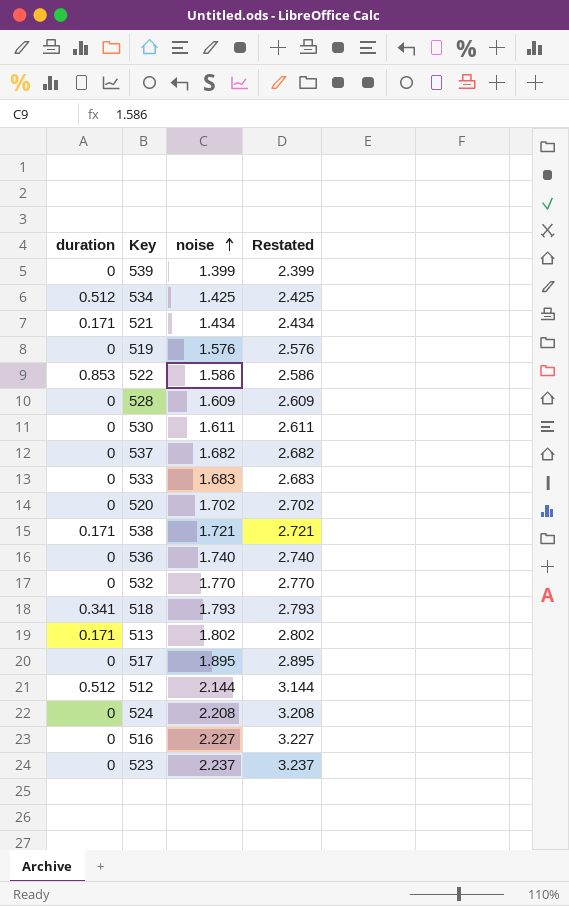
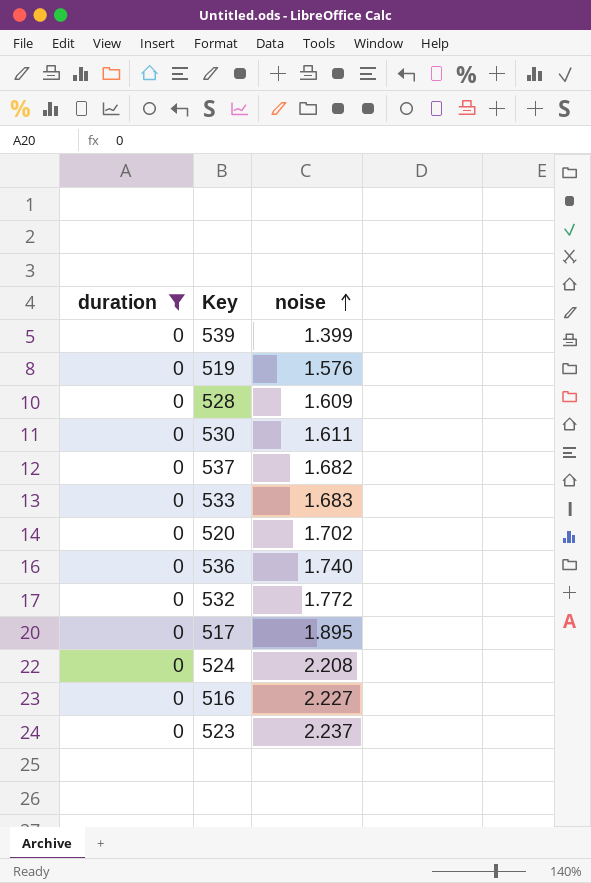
filter: none -> duration = 0
column Restated | formula: [noise] + 1 -> none
532 | noise: 1.770 -> 1.772

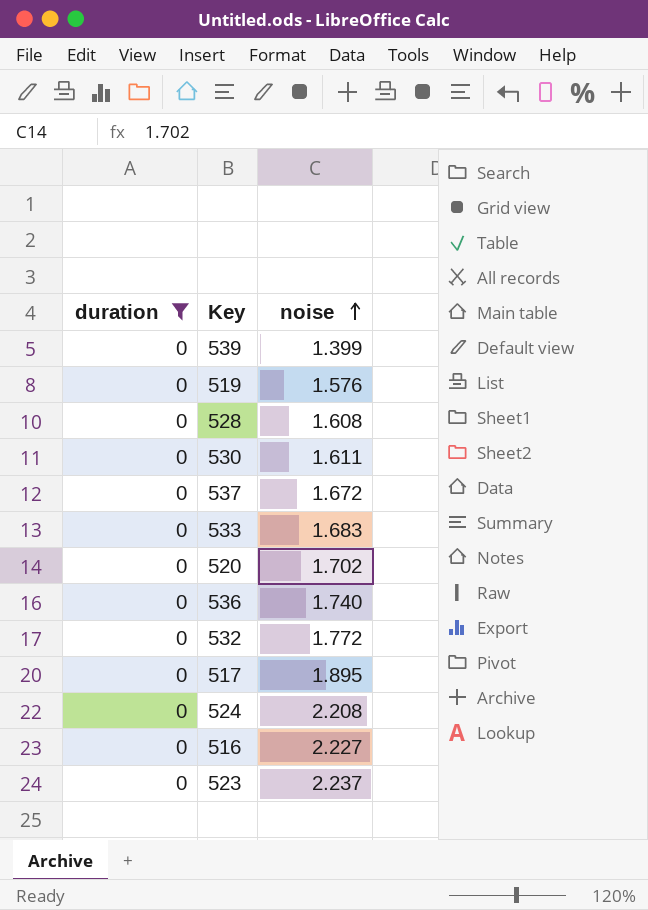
528 | noise: 1.609 -> 1.608
537 | noise: 1.682 -> 1.672

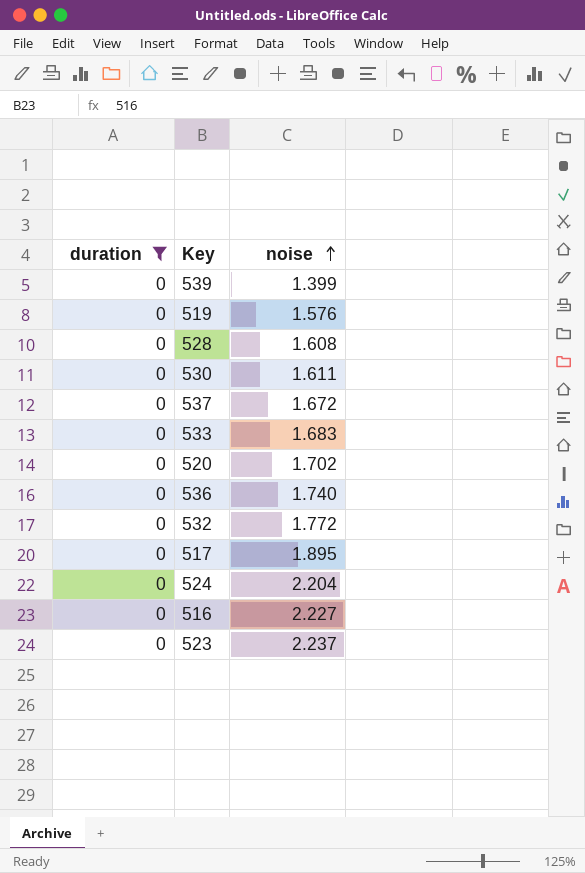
524 | noise: 2.208 -> 2.204

